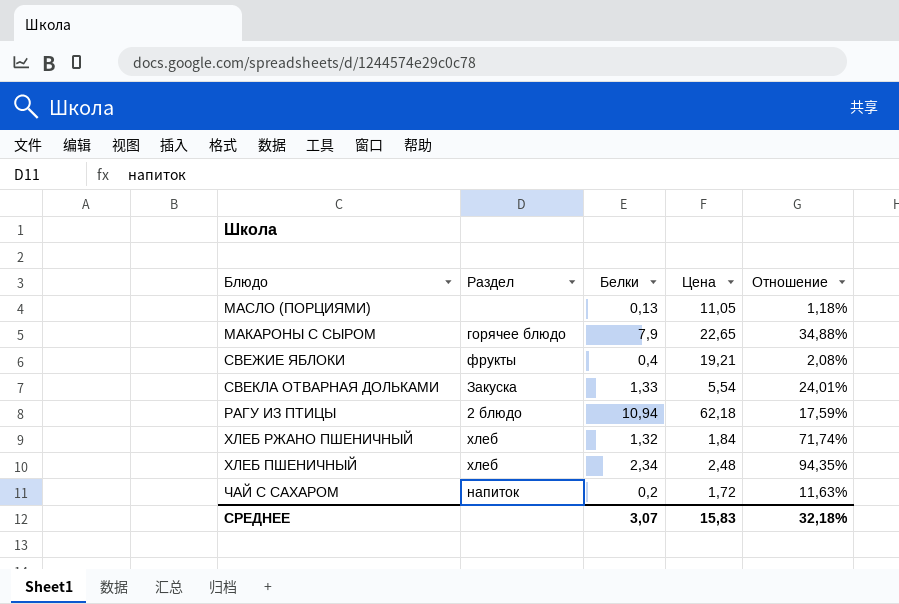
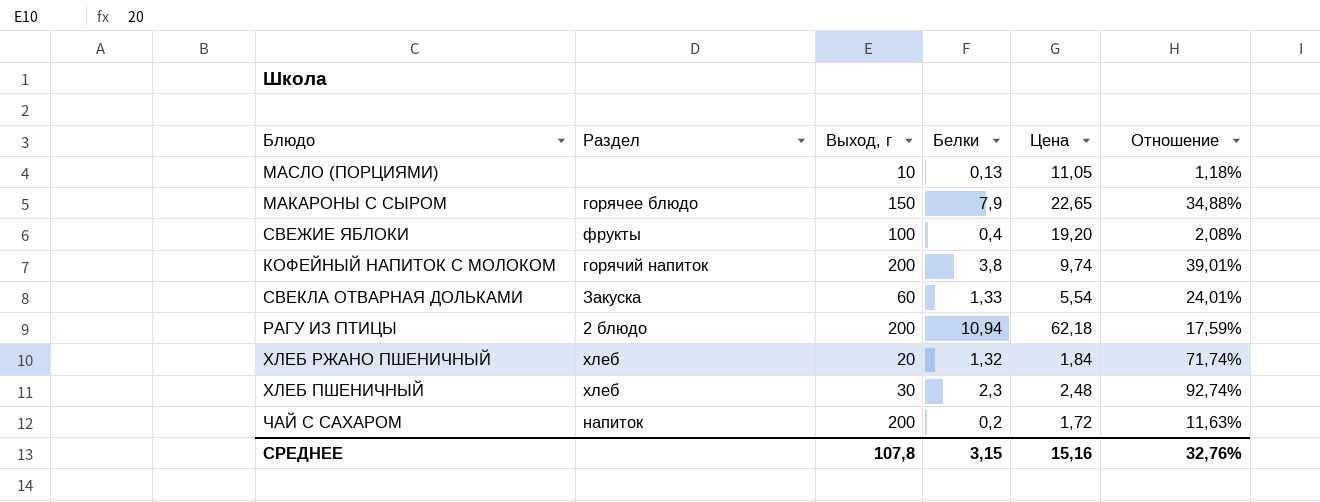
column Выход, г | position: none -> 3
СВЕЖИЕ ЯБЛОКИ | Цена: 19,21 -> 19,20
row КОФЕЙНЫЙ НАПИТОК С МОЛОКОМ: none -> горячий напиток | 200 | 3,8 | 9,74 | 39,01%
ХЛЕБ ПШЕНИЧНЫЙ | Белки: 2,34 -> 2,3
ХЛЕБ ПШЕНИЧНЫЙ | Отношение: 94,35% -> 92,74%
СРЕДНЕЕ | Белки: 3,07 -> 3,15
СРЕДНЕЕ | Цена: 15,83 -> 15,16
СРЕДНЕЕ | Отношение: 32,18% -> 32,76%

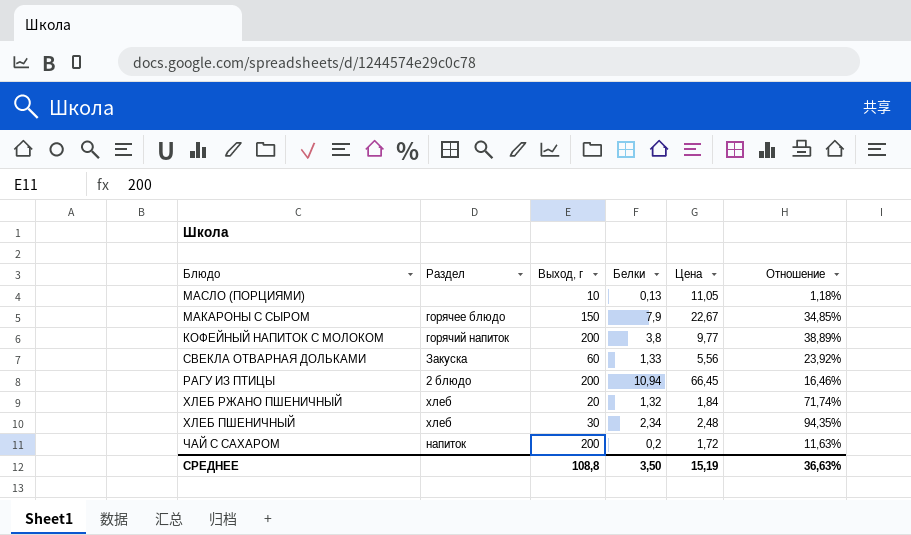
row СВЕЖИЕ ЯБЛОКИ: фрукты | 100 | 0,4 | 19,20 | 2,08% -> none
МАКАРОНЫ С СЫРОМ | Цена: 22,65 -> 22,67
МАКАРОНЫ С СЫРОМ | Отношение: 34,88% -> 34,85%
КОФЕЙНЫЙ НАПИТОК С МОЛОКОМ | Цена: 9,74 -> 9,77
КОФЕЙНЫЙ НАПИТОК С МОЛОКОМ | Отношение: 39,01% -> 38,89%
СВЕКЛА ОТВАРНАЯ ДОЛЬКАМИ | Цена: 5,54 -> 5,56
СВЕКЛА ОТВАРНАЯ ДОЛЬКАМИ | Отношение: 24,01% -> 23,92%
РАГУ ИЗ ПТИЦЫ | Цена: 62,18 -> 66,45
РАГУ ИЗ ПТИЦЫ | Отношение: 17,59% -> 16,46%
ХЛЕБ ПШЕНИЧНЫЙ | Белки: 2,3 -> 2,34
ХЛЕБ ПШЕНИЧНЫЙ | Отношение: 92,74% -> 94,35%
СРЕДНЕЕ | Выход, г: 107,8 -> 108,8
СРЕДНЕЕ | Белки: 3,15 -> 3,50
СРЕДНЕЕ | Цена: 15,16 -> 15,19
СРЕДНЕЕ | Отношение: 32,76% -> 36,63%

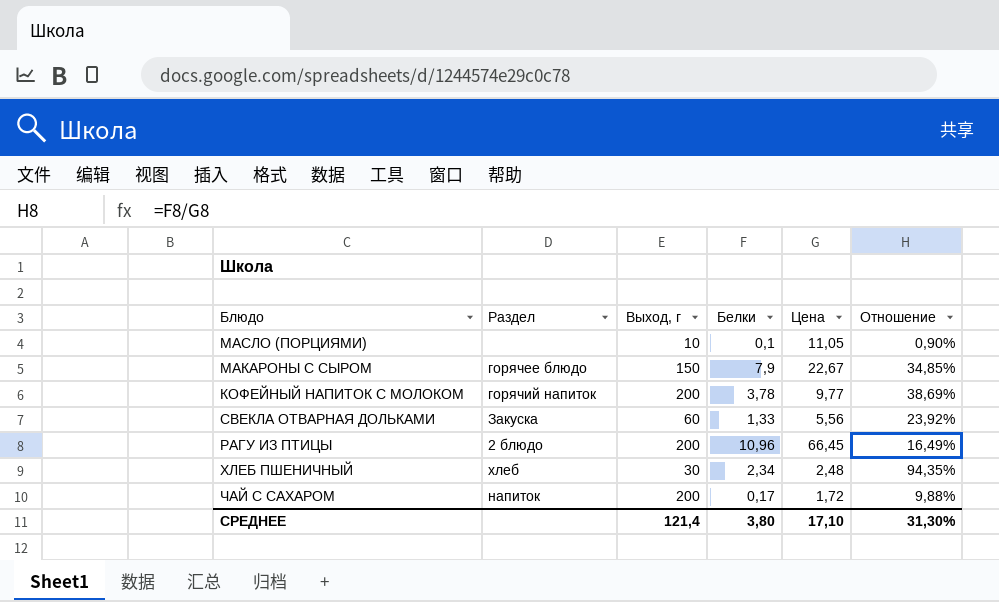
row ХЛЕБ РЖАНО ПШЕНИЧНЫЙ: хлеб | 20 | 1,32 | 1,84 | 71,74% -> none
МАСЛО (ПОРЦИЯМИ) | Белки: 0,13 -> 0,1
МАСЛО (ПОРЦИЯМИ) | Отношение: 1,18% -> 0,90%
КОФЕЙНЫЙ НАПИТОК С МОЛОКОМ | Белки: 3,8 -> 3,78
КОФЕЙНЫЙ НАПИТОК С МОЛОКОМ | Отношение: 38,89% -> 38,69%
РАГУ ИЗ ПТИЦЫ | Белки: 10,94 -> 10,96
РАГУ ИЗ ПТИЦЫ | Отношение: 16,46% -> 16,49%
ЧАЙ С САХАРОМ | Белки: 0,2 -> 0,17
ЧАЙ С САХАРОМ | Отношение: 11,63% -> 9,88%
СРЕДНЕЕ | Выход, г: 108,8 -> 121,4
СРЕДНЕЕ | Белки: 3,50 -> 3,80
СРЕДНЕЕ | Цена: 15,19 -> 17,10
СРЕДНЕЕ | Отношение: 36,63% -> 31,30%

